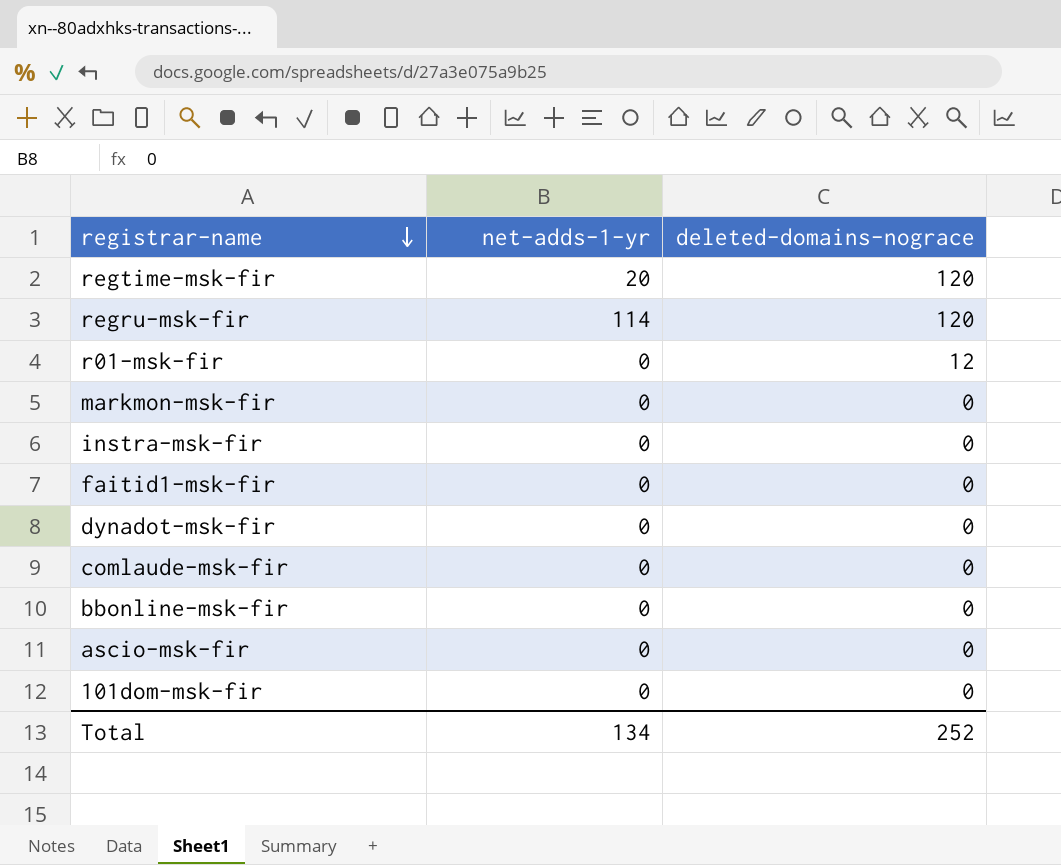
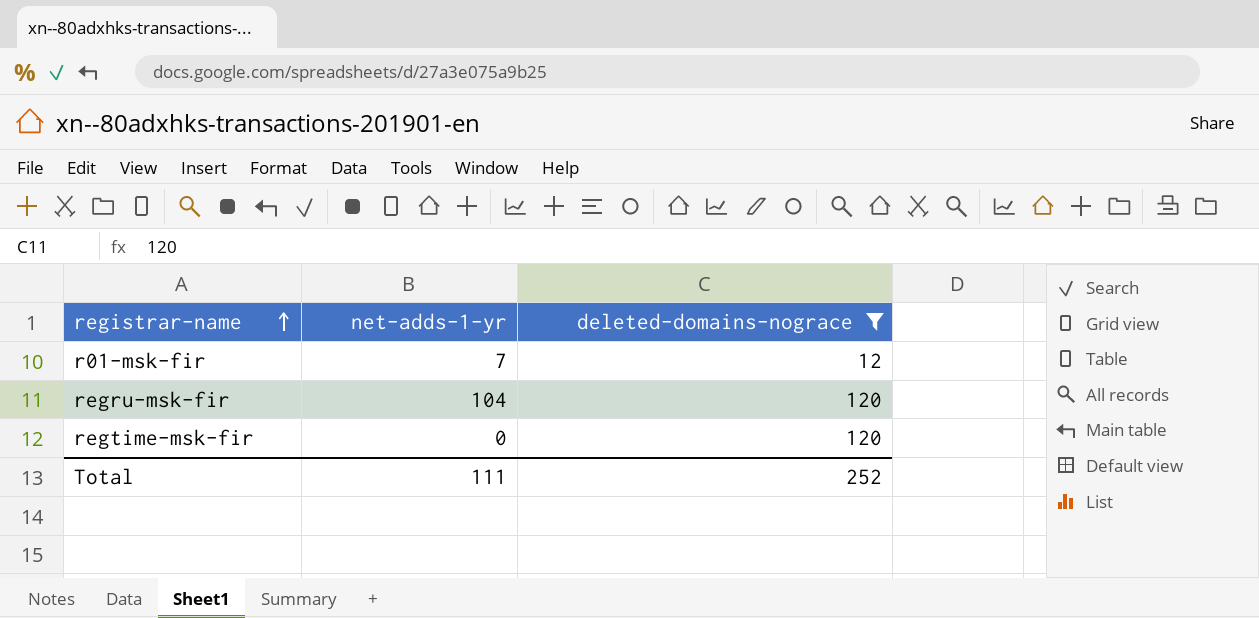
filter: none -> deleted-domains-nograce != 0
row order: registrar-name descending -> registrar-name ascending
r01-msk-fir | net-adds-1-yr: 0 -> 7
regru-msk-fir | net-adds-1-yr: 114 -> 104
regtime-msk-fir | net-adds-1-yr: 20 -> 0
Total | net-adds-1-yr: 134 -> 111

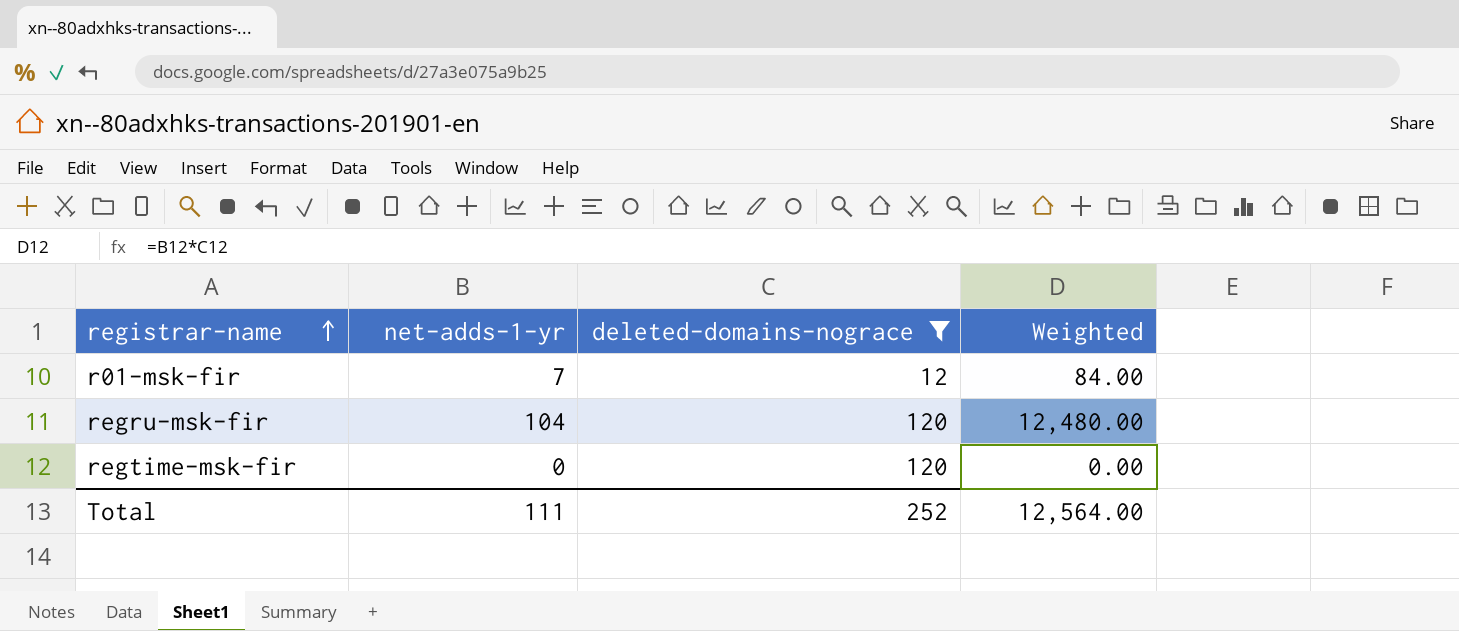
column Weighted | formula: none -> [net-adds-1-yr] * [deleted-domains-nograce]

